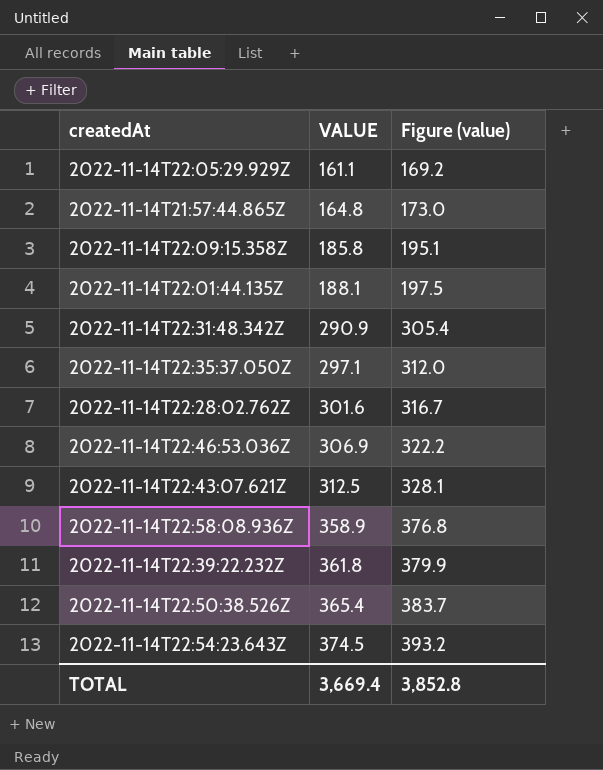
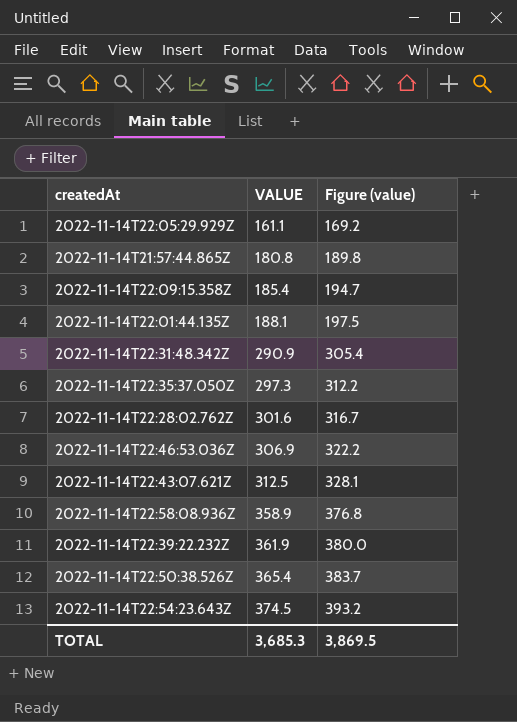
2022-11-14T21:57:44.865Z | VALUE: 164.8 -> 180.8
2022-11-14T21:57:44.865Z | Figure (value): 173.0 -> 189.8
2022-11-14T22:09:15.358Z | VALUE: 185.8 -> 185.4
2022-11-14T22:09:15.358Z | Figure (value): 195.1 -> 194.7
2022-11-14T22:35:37.050Z | VALUE: 297.1 -> 297.3
2022-11-14T22:35:37.050Z | Figure (value): 312.0 -> 312.2
2022-11-14T22:39:22.232Z | VALUE: 361.8 -> 361.9
2022-11-14T22:39:22.232Z | Figure (value): 379.9 -> 380.0
TOTAL | VALUE: 3,669.4 -> 3,685.3
TOTAL | Figure (value): 3,852.8 -> 3,869.5

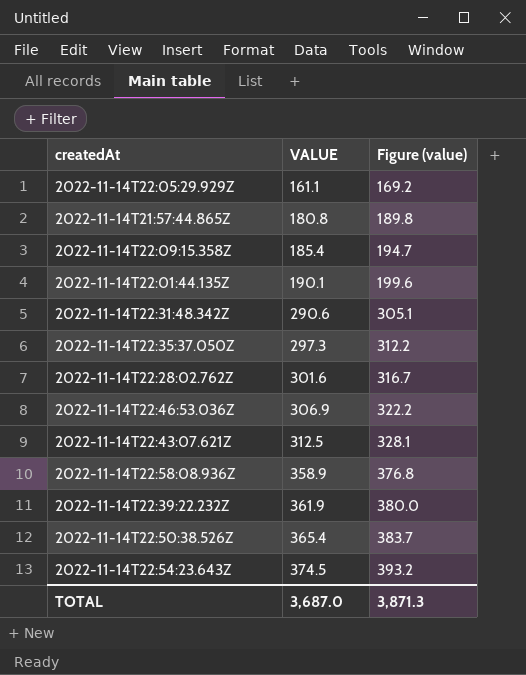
2022-11-14T22:01:44.135Z | VALUE: 188.1 -> 190.1
2022-11-14T22:01:44.135Z | Figure (value): 197.5 -> 199.6
2022-11-14T22:31:48.342Z | VALUE: 290.9 -> 290.6
2022-11-14T22:31:48.342Z | Figure (value): 305.4 -> 305.1
TOTAL | VALUE: 3,685.3 -> 3,687.0
TOTAL | Figure (value): 3,869.5 -> 3,871.3

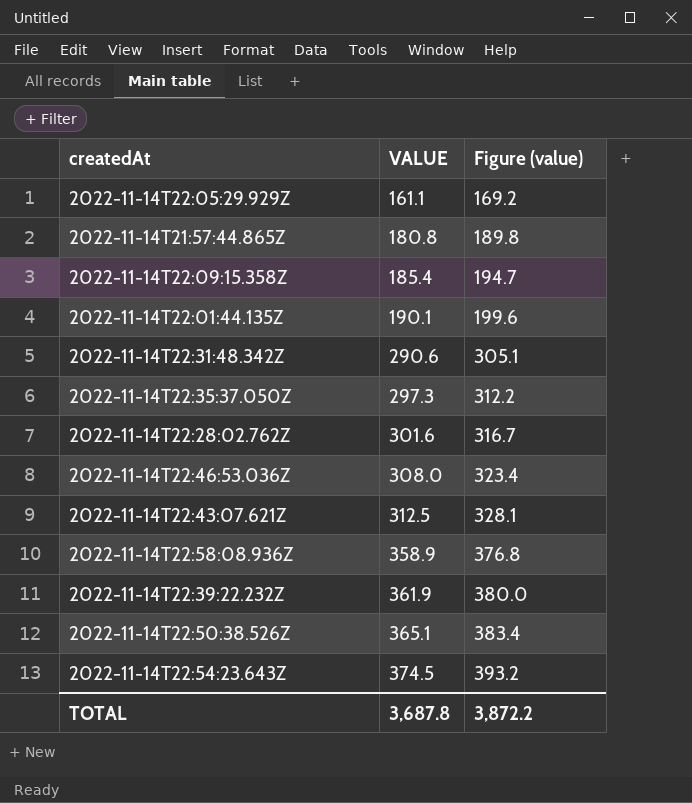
2022-11-14T22:46:53.036Z | VALUE: 306.9 -> 308.0
2022-11-14T22:46:53.036Z | Figure (value): 322.2 -> 323.4
2022-11-14T22:50:38.526Z | VALUE: 365.4 -> 365.1
2022-11-14T22:50:38.526Z | Figure (value): 383.7 -> 383.4
TOTAL | VALUE: 3,687.0 -> 3,687.8
TOTAL | Figure (value): 3,871.3 -> 3,872.2

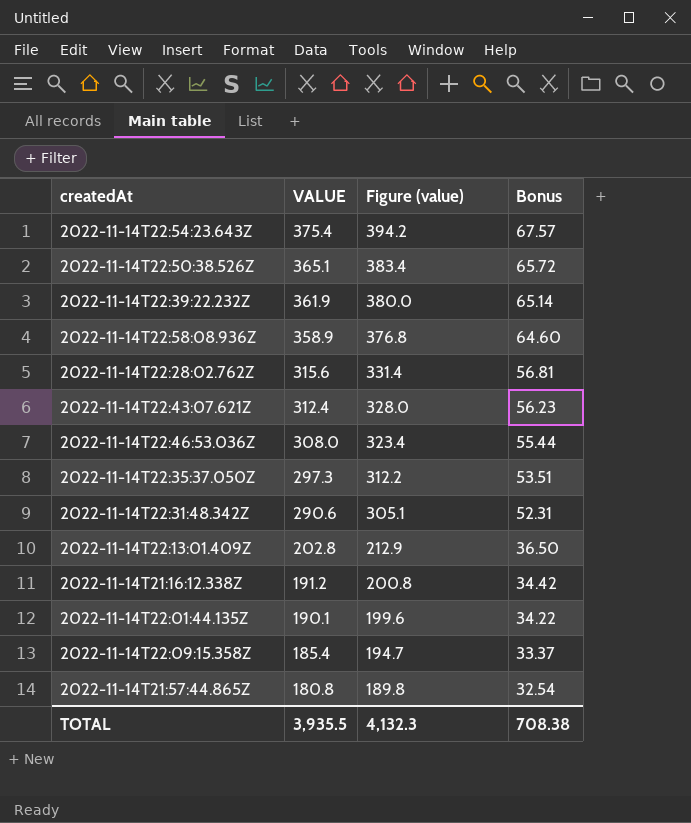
row order: VALUE ascending -> VALUE descending
column Bonus | formula: none -> [VALUE] * 0.18
row 2022-11-14T22:05:29.929Z: 161.1 | 169.2 -> none
2022-11-14T22:54:23.643Z | VALUE: 374.5 -> 375.4
2022-11-14T22:54:23.643Z | Figure (value): 393.2 -> 394.2
2022-11-14T22:28:02.762Z | VALUE: 301.6 -> 315.6
2022-11-14T22:28:02.762Z | Figure (value): 316.7 -> 331.4
2022-11-14T22:43:07.621Z | VALUE: 312.5 -> 312.4
2022-11-14T22:43:07.621Z | Figure (value): 328.1 -> 328.0
row 2022-11-14T22:13:01.409Z: none -> 202.8 | 212.9 | 36.50
row 2022-11-14T21:16:12.338Z: none -> 191.2 | 200.8 | 34.42
TOTAL | VALUE: 3,687.8 -> 3,935.5
TOTAL | Figure (value): 3,872.2 -> 4,132.3

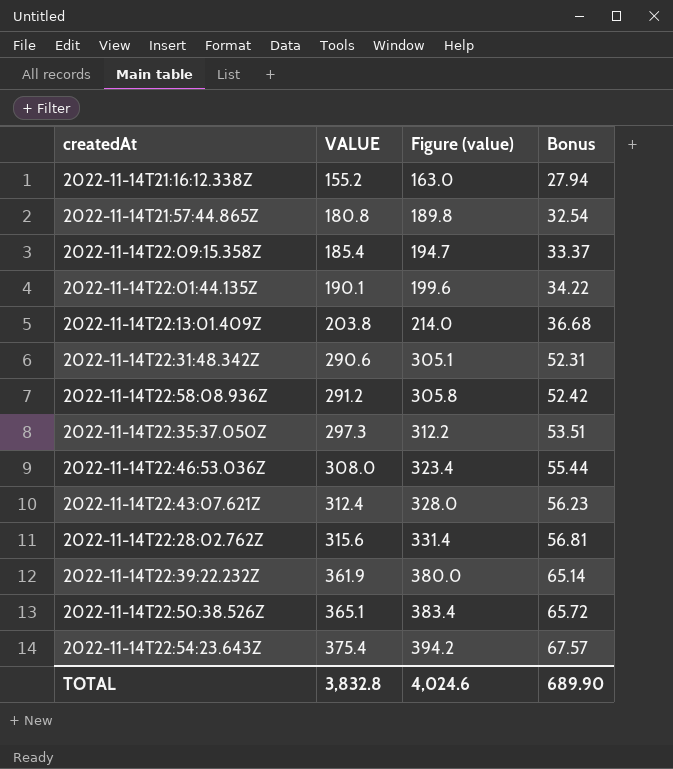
row order: VALUE descending -> VALUE ascending
2022-11-14T21:16:12.338Z | VALUE: 191.2 -> 155.2
2022-11-14T21:16:12.338Z | Figure (value): 200.8 -> 163.0
2022-11-14T21:16:12.338Z | Bonus: 34.42 -> 27.94
2022-11-14T22:13:01.409Z | VALUE: 202.8 -> 203.8
2022-11-14T22:13:01.409Z | Figure (value): 212.9 -> 214.0
2022-11-14T22:13:01.409Z | Bonus: 36.50 -> 36.68
2022-11-14T22:58:08.936Z | VALUE: 358.9 -> 291.2
2022-11-14T22:58:08.936Z | Figure (value): 376.8 -> 305.8
2022-11-14T22:58:08.936Z | Bonus: 64.60 -> 52.42
TOTAL | VALUE: 3,935.5 -> 3,832.8
TOTAL | Figure (value): 4,132.3 -> 4,024.6
TOTAL | Bonus: 708.38 -> 689.90

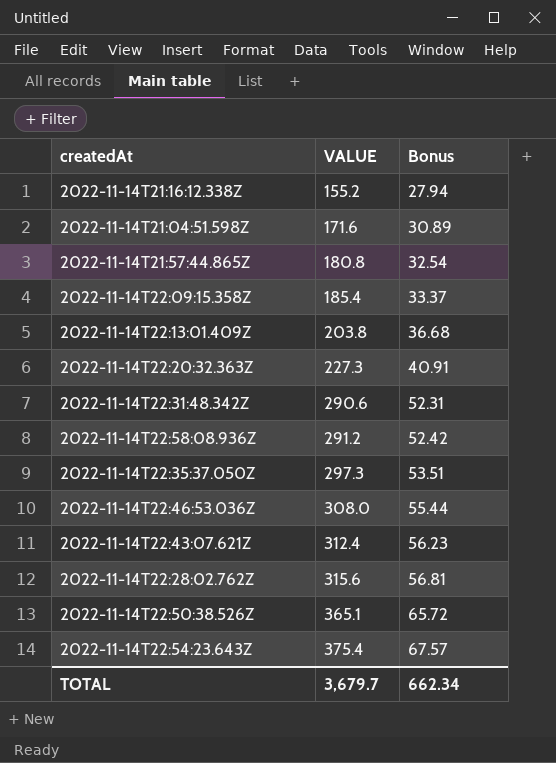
column Figure (value) | formula: [VALUE] * 1.05 -> none
row 2022-11-14T22:01:44.135Z: 190.1 | 199.6 | 34.22 -> none
row 2022-11-14T22:39:22.232Z: 361.9 | 380.0 | 65.14 -> none
row 2022-11-14T21:04:51.598Z: none -> 171.6 | 30.89
row 2022-11-14T22:20:32.363Z: none -> 227.3 | 40.91
TOTAL | VALUE: 3,832.8 -> 3,679.7
TOTAL | Bonus: 689.90 -> 662.34

